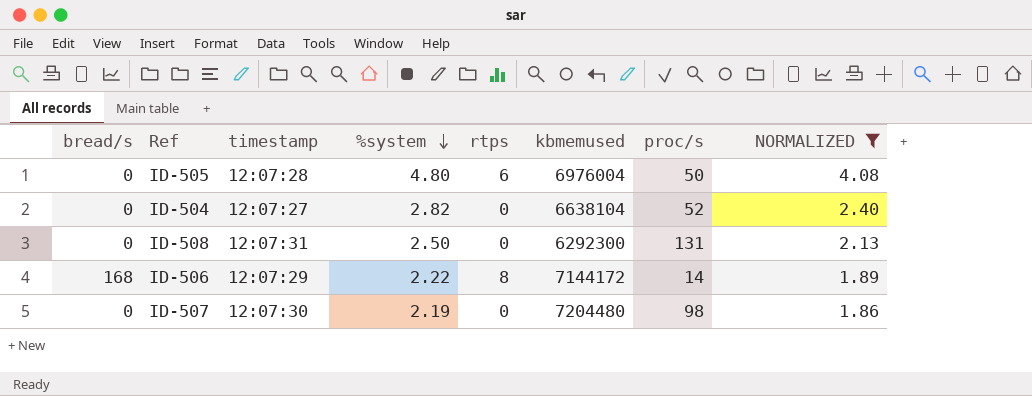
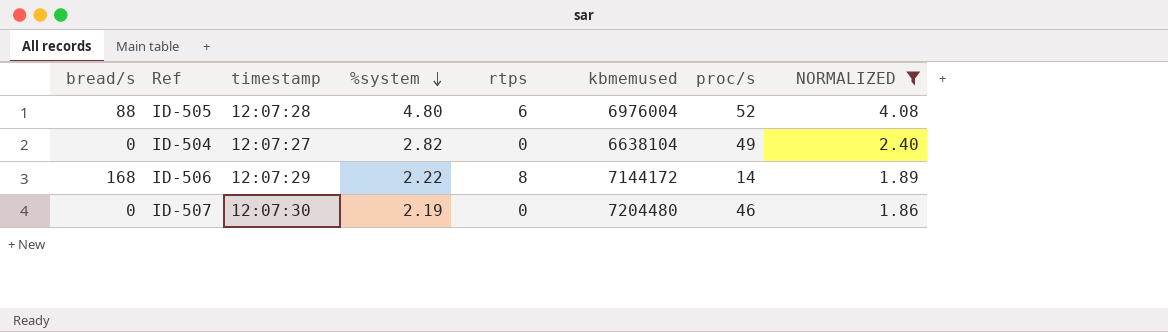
row ID-508: 0 | 12:07:31 | 2.50 | 0 | 6292300 | 131 | 2.13 -> none
ID-505 | bread/s: 0 -> 88
ID-505 | proc/s: 50 -> 52
ID-504 | proc/s: 52 -> 49
ID-507 | proc/s: 98 -> 46

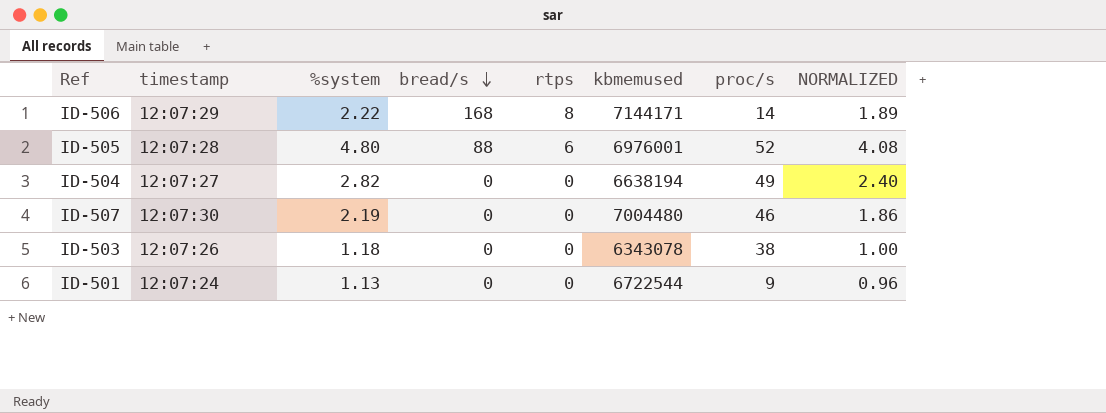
filter: NORMALIZED >= 1.86 -> none
row order: %system descending -> bread/s descending
column bread/s | position: 1 -> 4
ID-506 | kbmemused: 7144172 -> 7144171
ID-505 | kbmemused: 6976004 -> 6976001
ID-504 | kbmemused: 6638104 -> 6638194
ID-507 | kbmemused: 7204480 -> 7004480

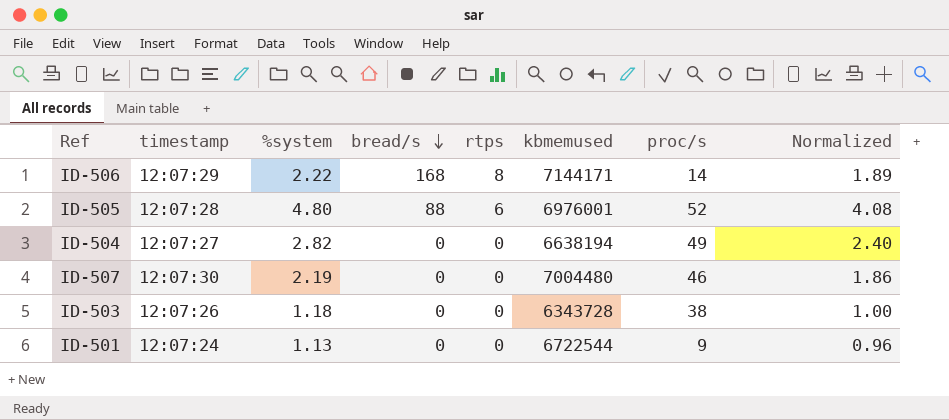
column name: NORMALIZED -> Normalized
ID-503 | kbmemused: 6343078 -> 6343728

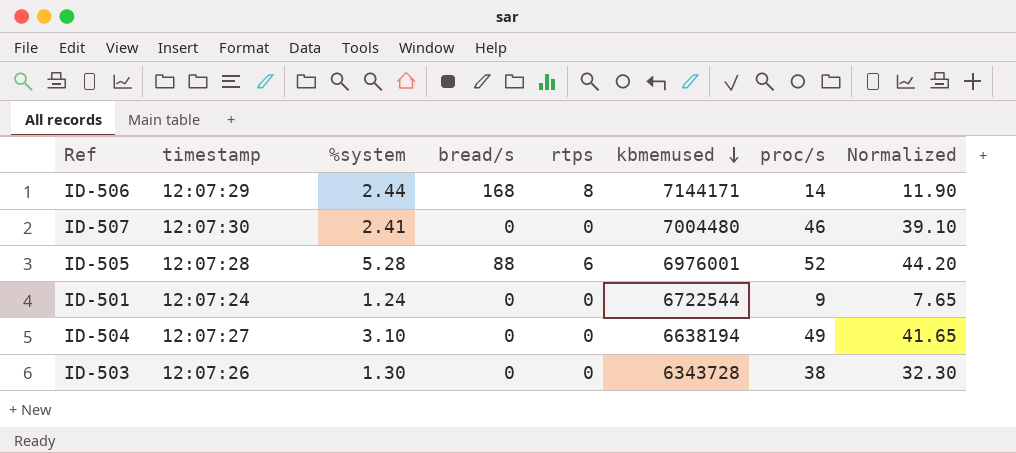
row order: bread/s descending -> kbmemused descending
column Normalized | formula: [%system] * 0.85 -> [proc/s] * 0.85
ID-506 | %system: 2.22 -> 2.44
ID-507 | %system: 2.19 -> 2.41
ID-505 | %system: 4.80 -> 5.28
ID-501 | %system: 1.13 -> 1.24
ID-504 | %system: 2.82 -> 3.10
ID-503 | %system: 1.18 -> 1.30

